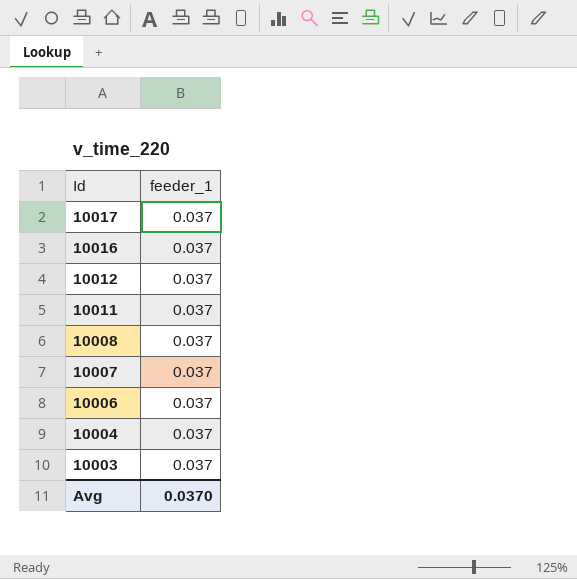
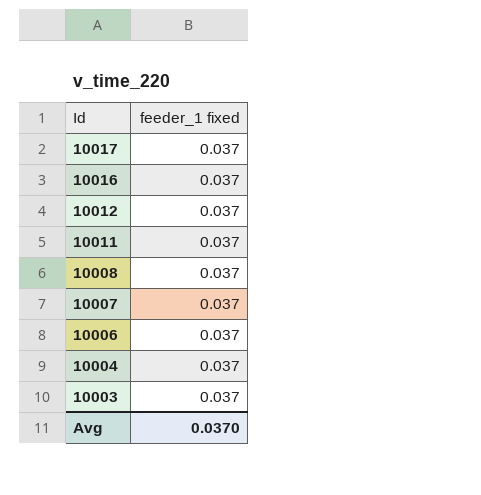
column name: feeder_1 -> feeder_1 fixed

